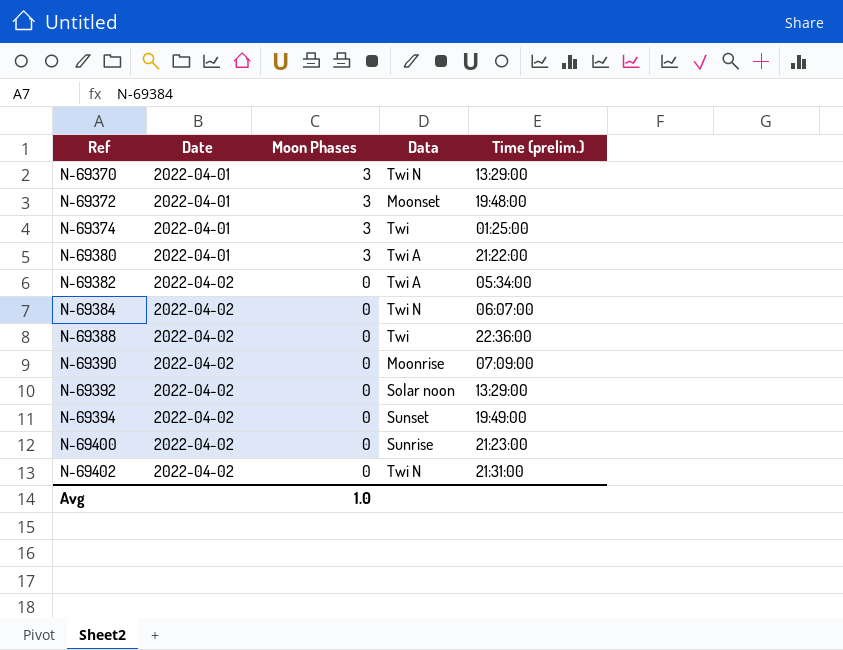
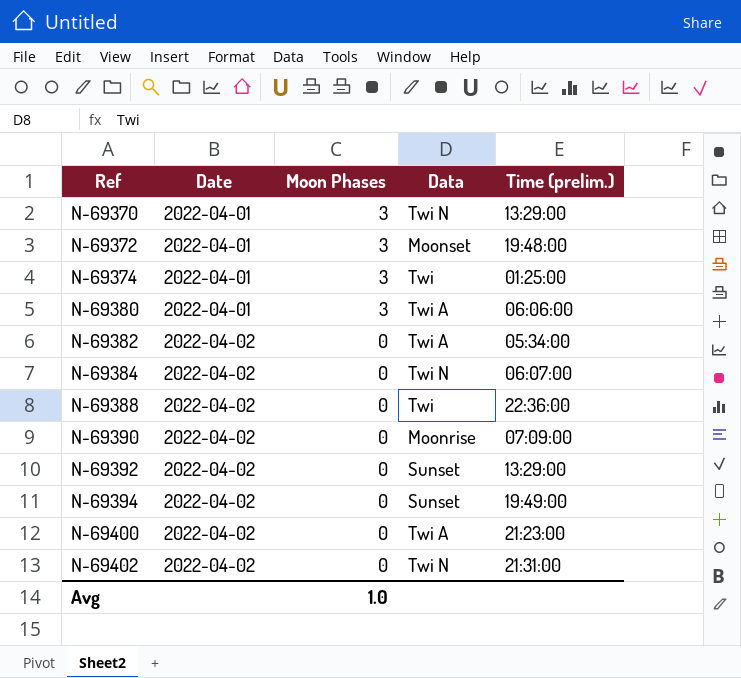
N-69380 | Time (prelim.): 21:22:00 -> 06:06:00
N-69392 | Data: Solar noon -> Sunset
N-69400 | Data: Sunrise -> Twi A

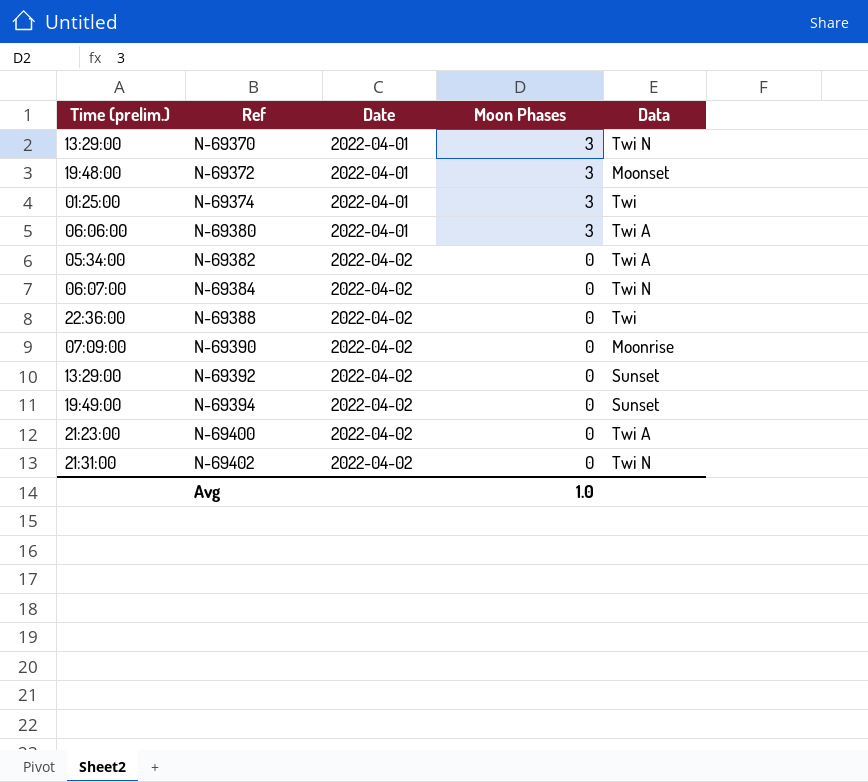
column Time (prelim.) | position: 5 -> 1

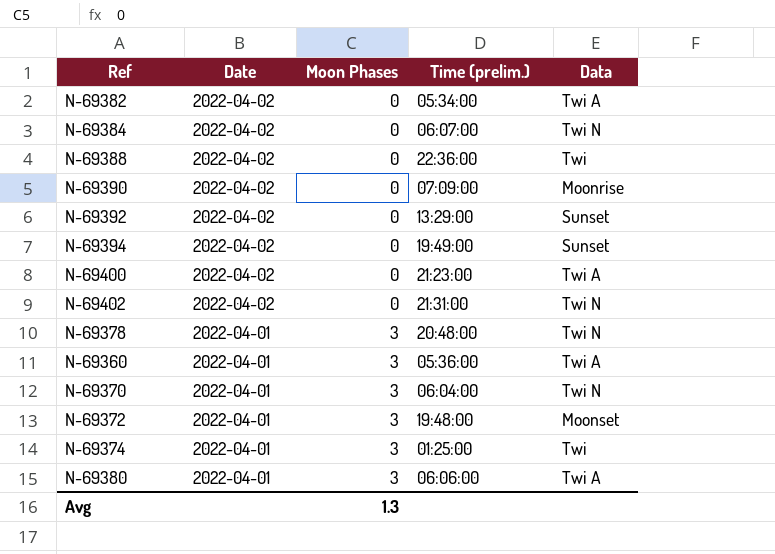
row order: Ref ascending -> Date descending
column Time (prelim.) | position: 1 -> 4
row N-69378: none -> 2022-04-01 | 3 | 20:48:00 | Twi N
row N-69360: none -> 2022-04-01 | 3 | 05:36:00 | Twi A
N-69370 | Time (prelim.): 13:29:00 -> 06:04:00
Avg | Moon Phases: 1.0 -> 1.3

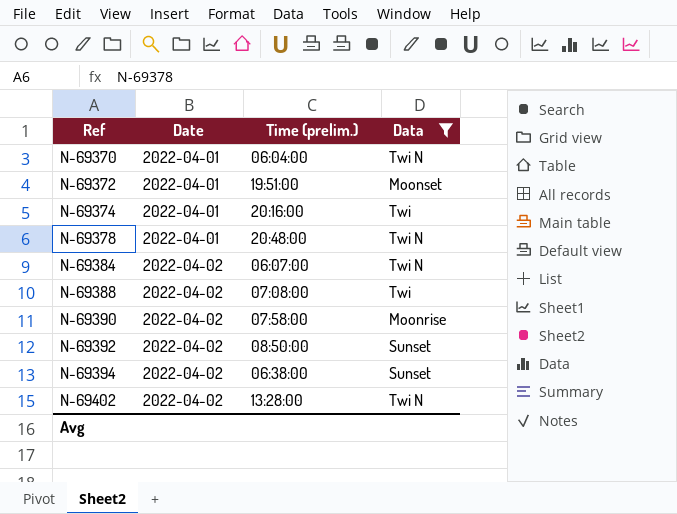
filter: none -> Data != Twi A
row order: Date descending -> Ref ascending
column Moon Phases | position: 3 -> none
N-69372 | Time (prelim.): 19:48:00 -> 19:51:00
N-69374 | Time (prelim.): 01:25:00 -> 20:16:00
N-69388 | Time (prelim.): 22:36:00 -> 07:08:00
N-69390 | Time (prelim.): 07:09:00 -> 07:58:00
N-69392 | Time (prelim.): 13:29:00 -> 08:50:00
N-69394 | Time (prelim.): 19:49:00 -> 06:38:00
N-69402 | Time (prelim.): 21:31:00 -> 13:28:00

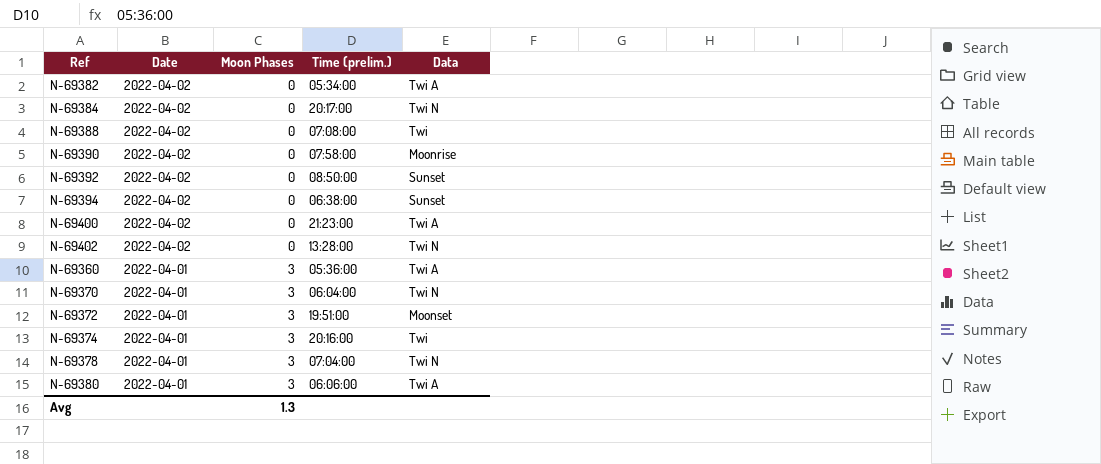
filter: Data != Twi A -> none
row order: Ref ascending -> Date descending
column Moon Phases | position: none -> 3
N-69384 | Time (prelim.): 06:07:00 -> 20:17:00
N-69378 | Time (prelim.): 20:48:00 -> 07:04:00

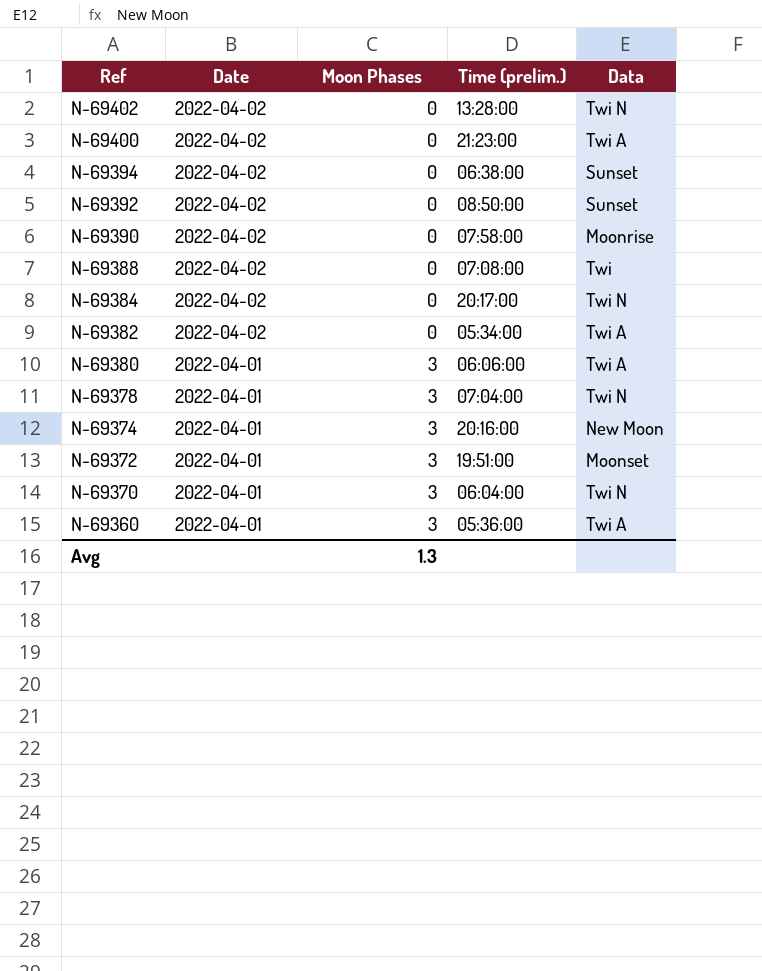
row order: Date descending -> Ref descending
N-69374 | Data: Twi -> New Moon

